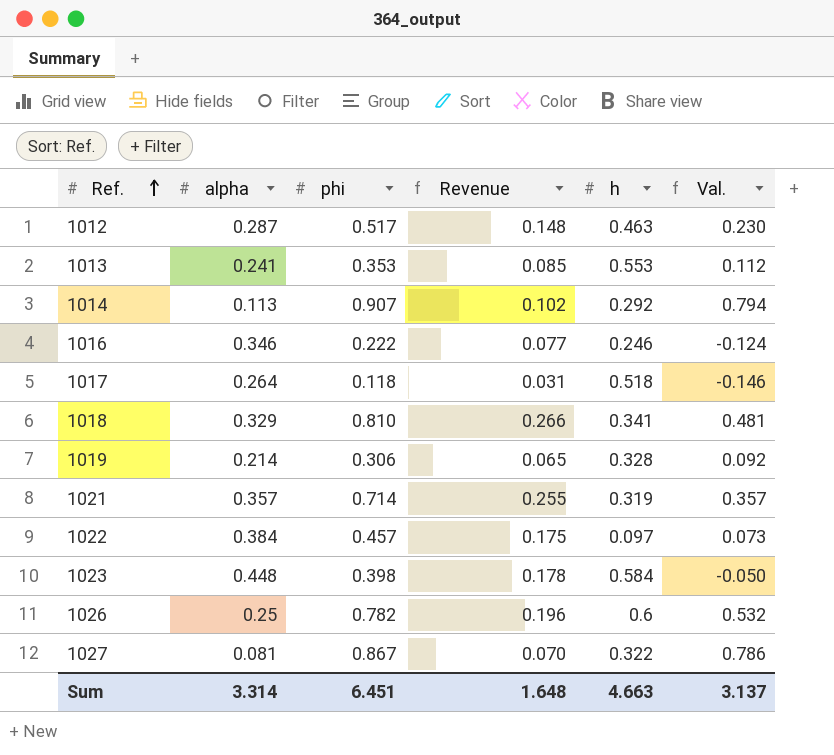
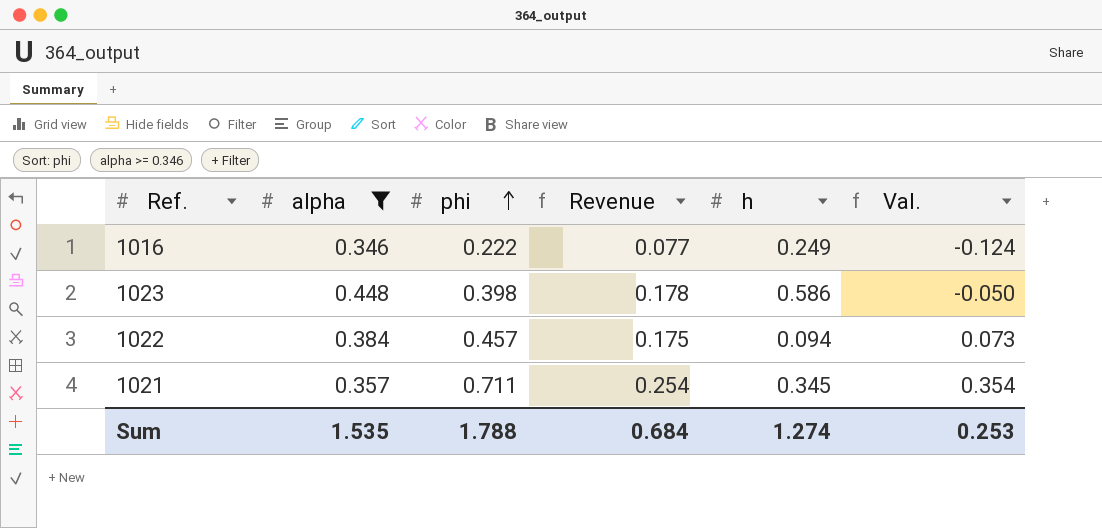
filter: none -> alpha >= 0.346
row order: Ref. ascending -> phi ascending
1016 | h: 0.246 -> 0.249
1023 | h: 0.584 -> 0.586
1022 | h: 0.097 -> 0.094
1021 | phi: 0.714 -> 0.711
1021 | Revenue: 0.255 -> 0.254
1021 | h: 0.319 -> 0.345
1021 | Val.: 0.357 -> 0.354
Sum | alpha: 3.314 -> 1.535
Sum | phi: 6.451 -> 1.788
Sum | Revenue: 1.648 -> 0.684
Sum | h: 4.663 -> 1.274
Sum | Val.: 3.137 -> 0.253

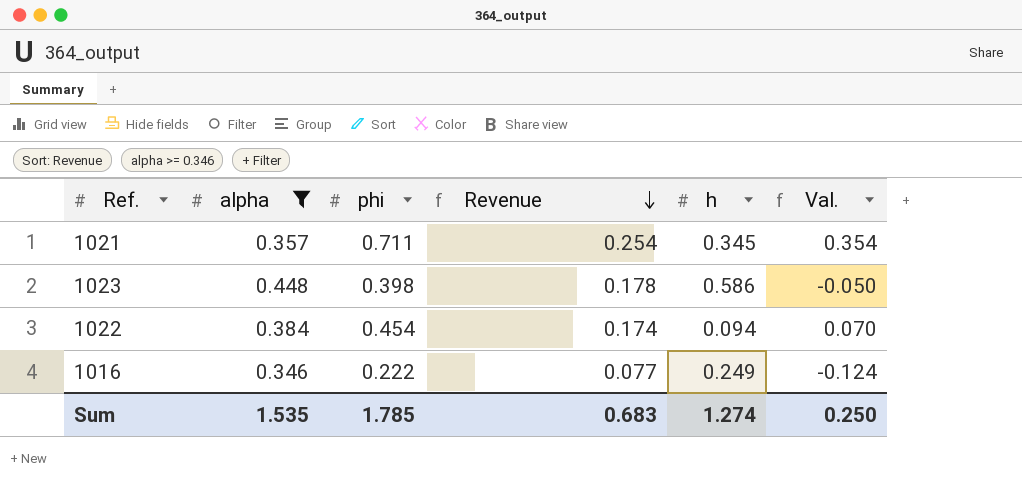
row order: phi ascending -> Revenue descending
1022 | phi: 0.457 -> 0.454
1022 | Revenue: 0.175 -> 0.174
1022 | Val.: 0.073 -> 0.070
Sum | phi: 1.788 -> 1.785
Sum | Revenue: 0.684 -> 0.683
Sum | Val.: 0.253 -> 0.250

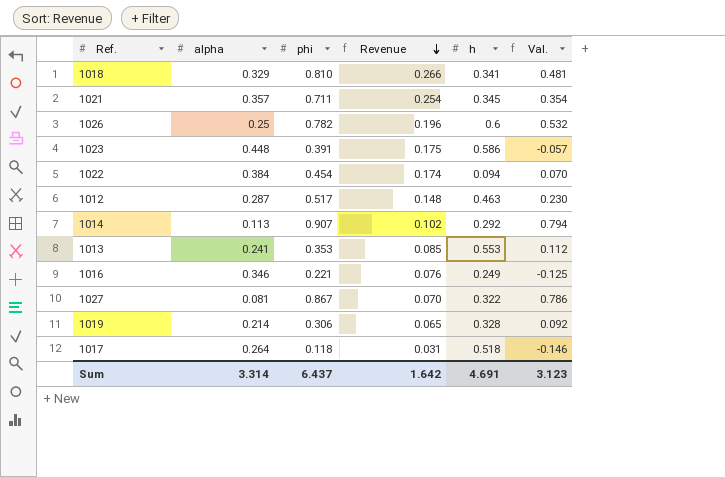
filter: alpha >= 0.346 -> none
1023 | phi: 0.398 -> 0.391
1023 | Revenue: 0.178 -> 0.175
1023 | Val.: -0.050 -> -0.057
1016 | phi: 0.222 -> 0.221
1016 | Revenue: 0.077 -> 0.076
1016 | Val.: -0.124 -> -0.125
Sum | alpha: 1.535 -> 3.314
Sum | phi: 1.785 -> 6.437
Sum | Revenue: 0.683 -> 1.642
Sum | h: 1.274 -> 4.691
Sum | Val.: 0.250 -> 3.123

